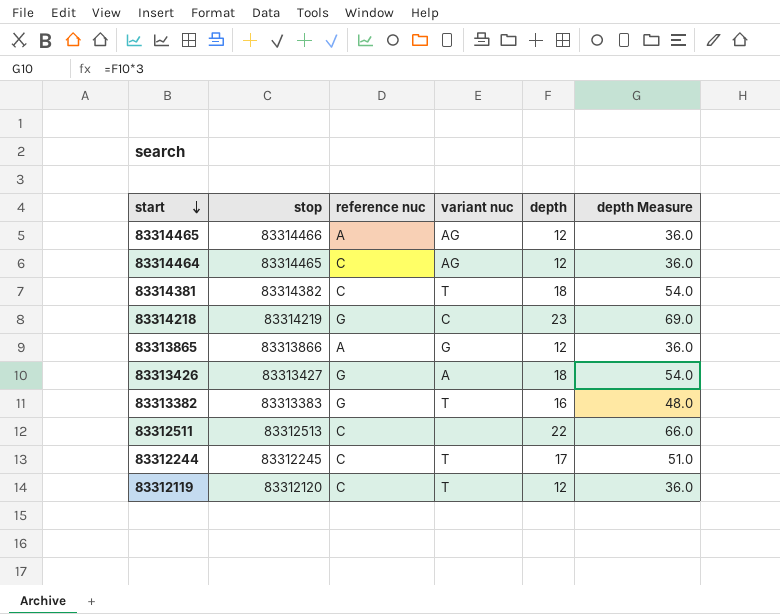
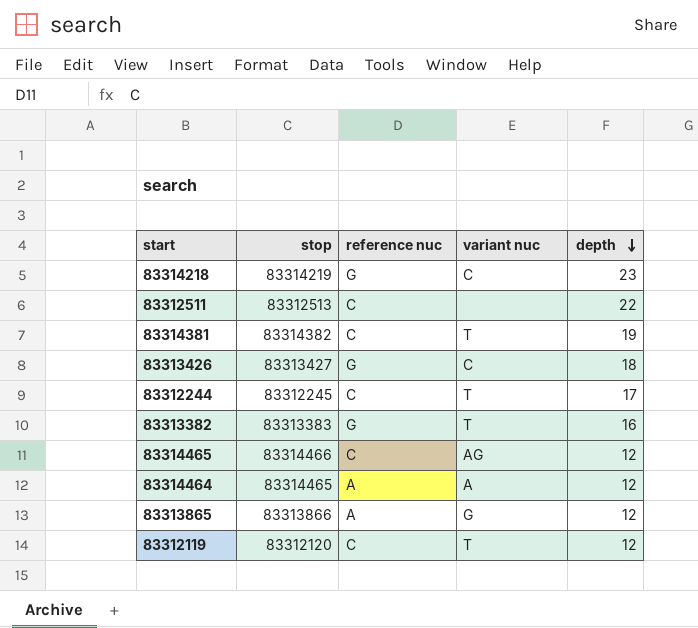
row order: start descending -> depth descending
column depth Measure | formula: [depth] * 3 -> none
83314381 | depth: 18 -> 19
83313426 | variant nuc: A -> C
83314465 | reference nuc: A -> C
83314464 | reference nuc: C -> A
83314464 | variant nuc: AG -> A

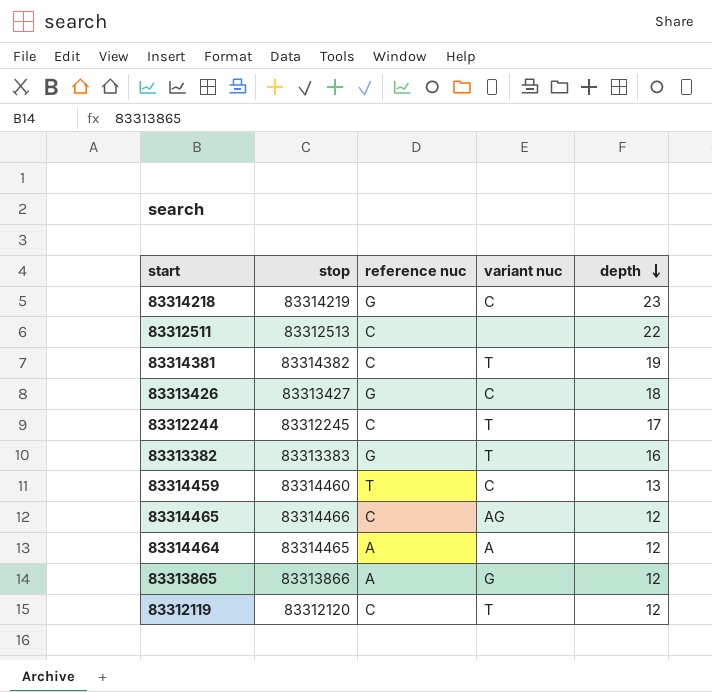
row 83314459: none -> 83314460 | T | C | 13

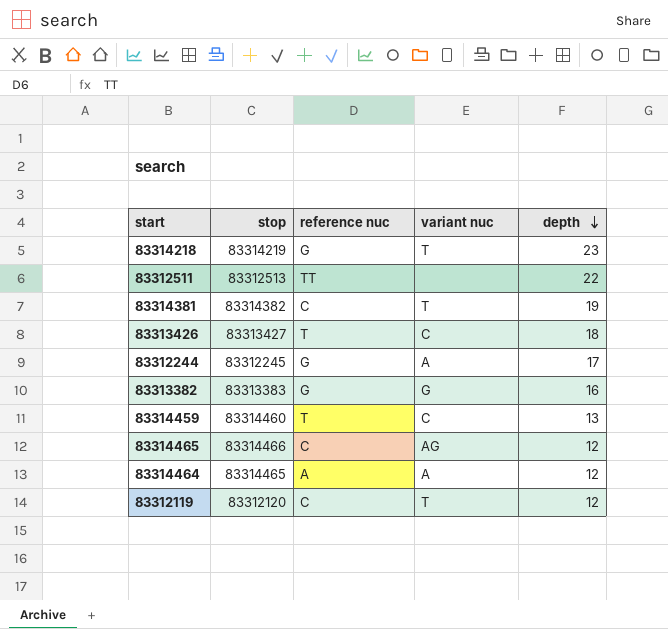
row 83313865: 83313866 | A | G | 12 -> none
83314218 | variant nuc: C -> T
83312511 | reference nuc: C -> TT
83313426 | reference nuc: G -> T
83312244 | reference nuc: C -> G
83312244 | variant nuc: T -> A
83313382 | variant nuc: T -> G

